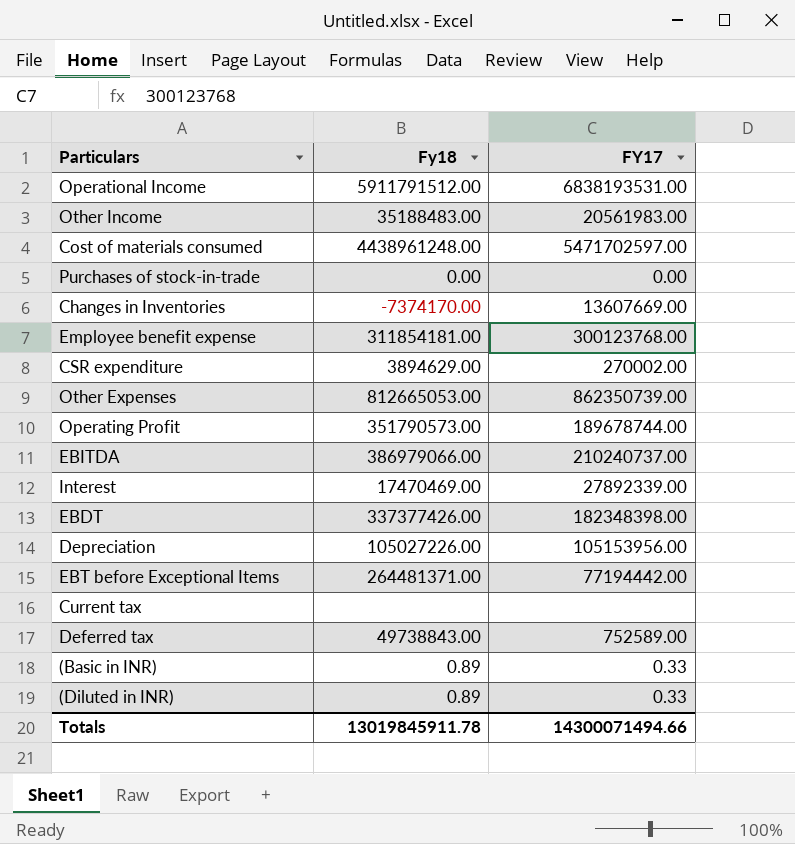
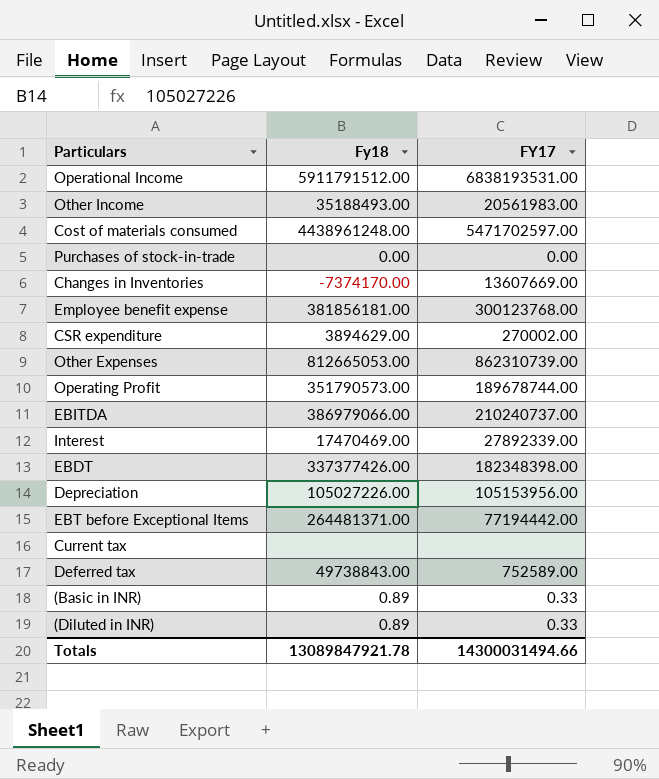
Other Income | Fy18: 35188483.00 -> 35188493.00
Employee benefit expense | Fy18: 311854181.00 -> 381856181.00
Other Expenses | FY17: 862350739.00 -> 862310739.00
Totals | Fy18: 13019845911.78 -> 13089847921.78
Totals | FY17: 14300071494.66 -> 14300031494.66

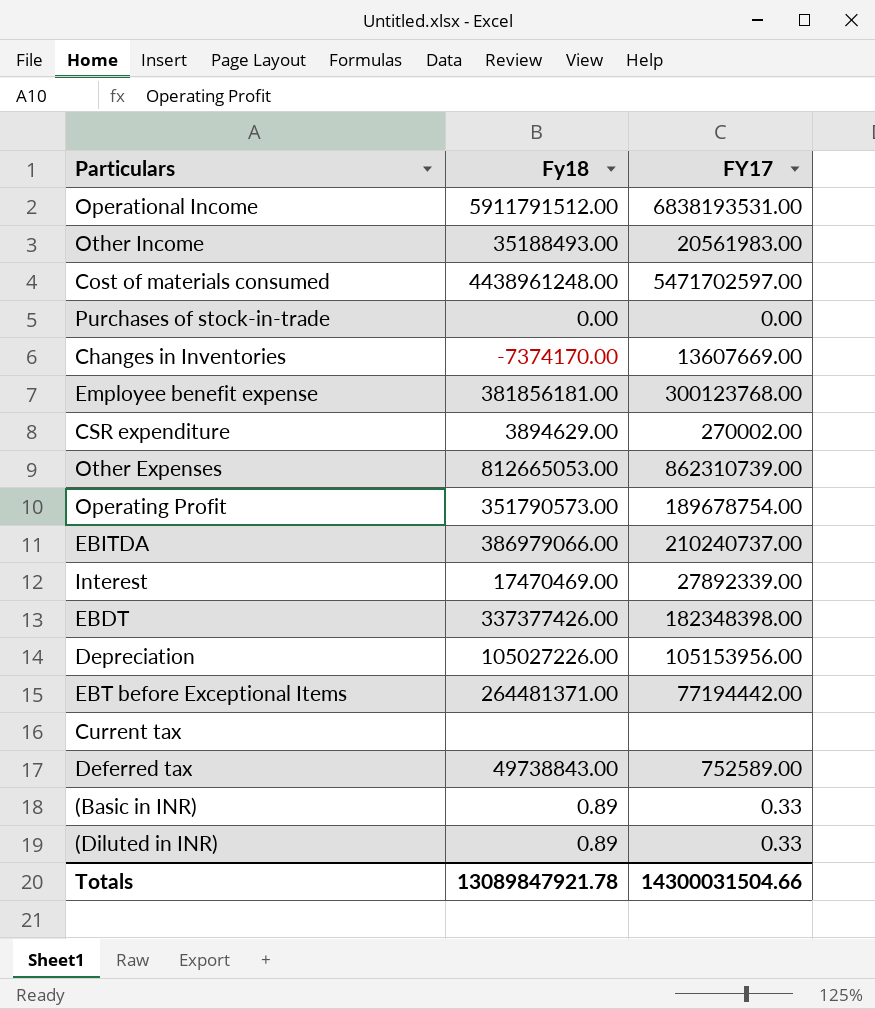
Operating Profit | FY17: 189678744.00 -> 189678754.00
Totals | FY17: 14300031494.66 -> 14300031504.66

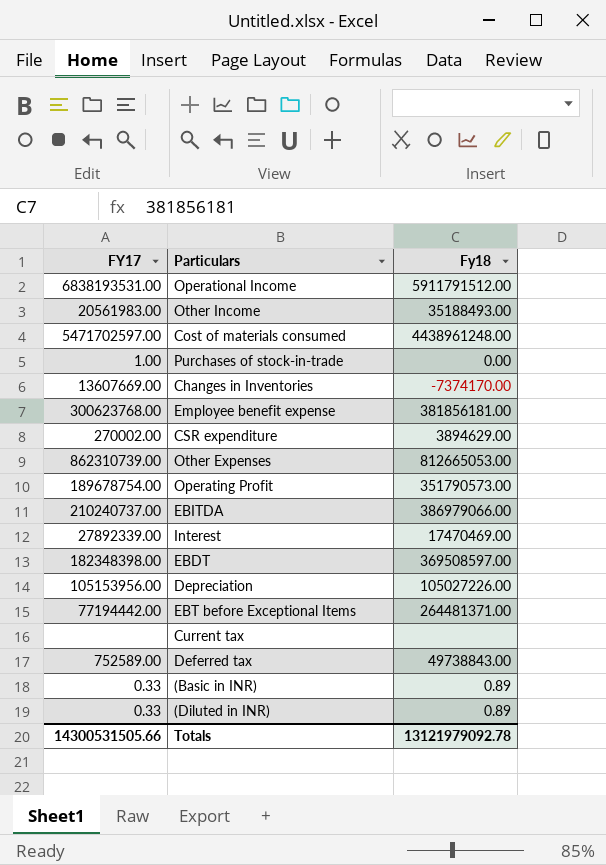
column FY17 | position: 3 -> 1
Purchases of stock-in-trade | FY17: 0.00 -> 1.00
Employee benefit expense | FY17: 300123768.00 -> 300623768.00
EBDT | Fy18: 337377426.00 -> 369508597.00
Totals | FY17: 14300031504.66 -> 14300531505.66
Totals | Fy18: 13089847921.78 -> 13121979092.78

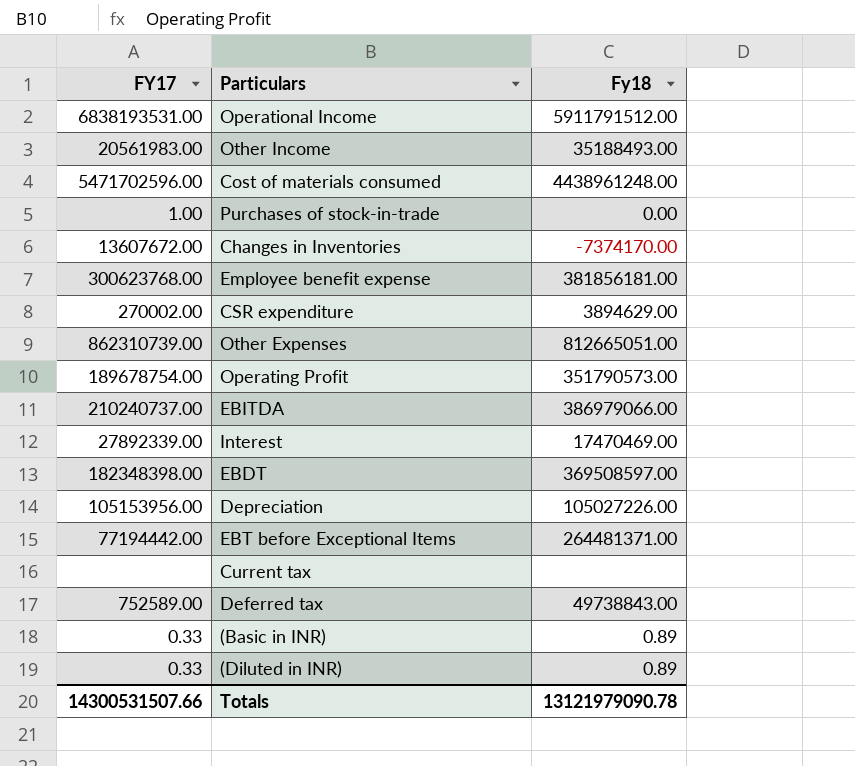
Cost of materials consumed | FY17: 5471702597.00 -> 5471702596.00
Changes in Inventories | FY17: 13607669.00 -> 13607672.00
Other Expenses | Fy18: 812665053.00 -> 812665051.00
Totals | FY17: 14300531505.66 -> 14300531507.66
Totals | Fy18: 13121979092.78 -> 13121979090.78

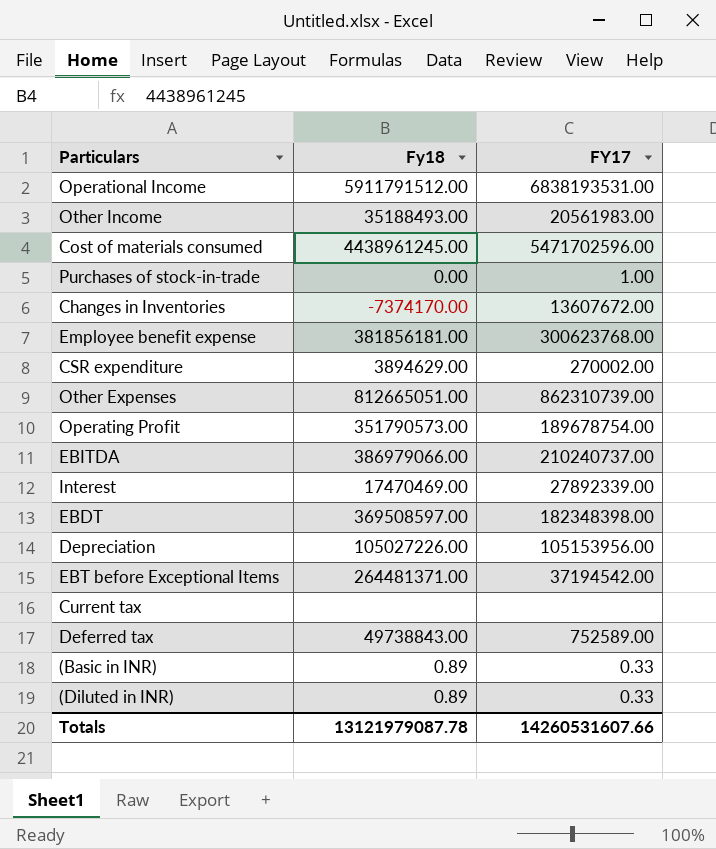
column FY17 | position: 1 -> 3
Cost of materials consumed | Fy18: 4438961248.00 -> 4438961245.00
EBT before Exceptional Items | FY17: 77194442.00 -> 37194542.00
Totals | Fy18: 13121979090.78 -> 13121979087.78
Totals | FY17: 14300531507.66 -> 14260531607.66

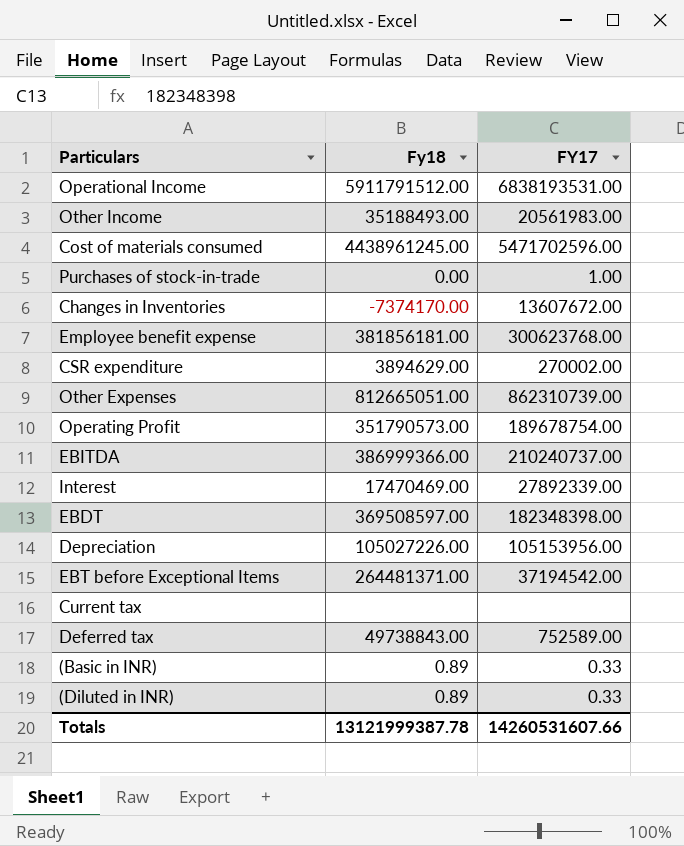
EBITDA | Fy18: 386979066.00 -> 386999366.00
Totals | Fy18: 13121979087.78 -> 13121999387.78

